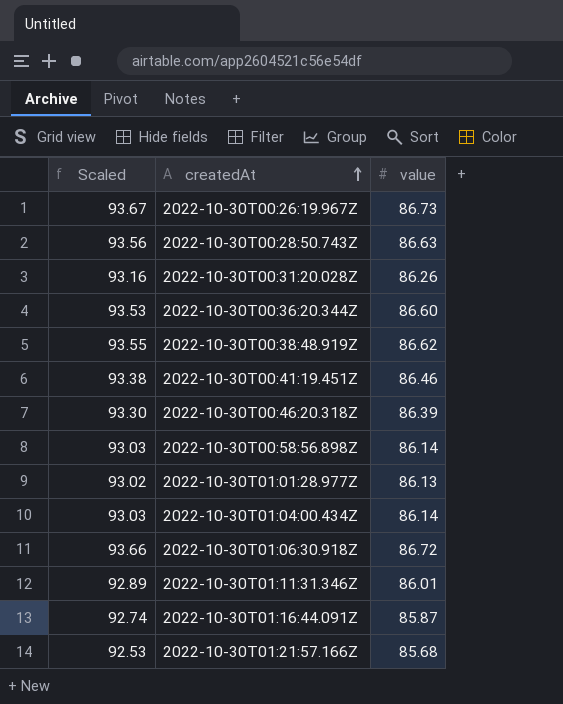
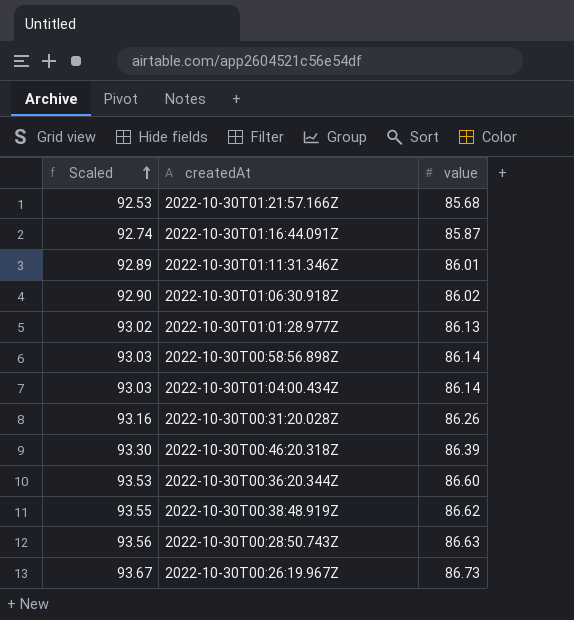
row order: createdAt ascending -> Scaled ascending
row 2022-10-30T00:41:19.451Z: 93.38 | 86.46 -> none
2022-10-30T01:06:30.918Z | Scaled: 93.66 -> 92.90
2022-10-30T01:06:30.918Z | value: 86.72 -> 86.02

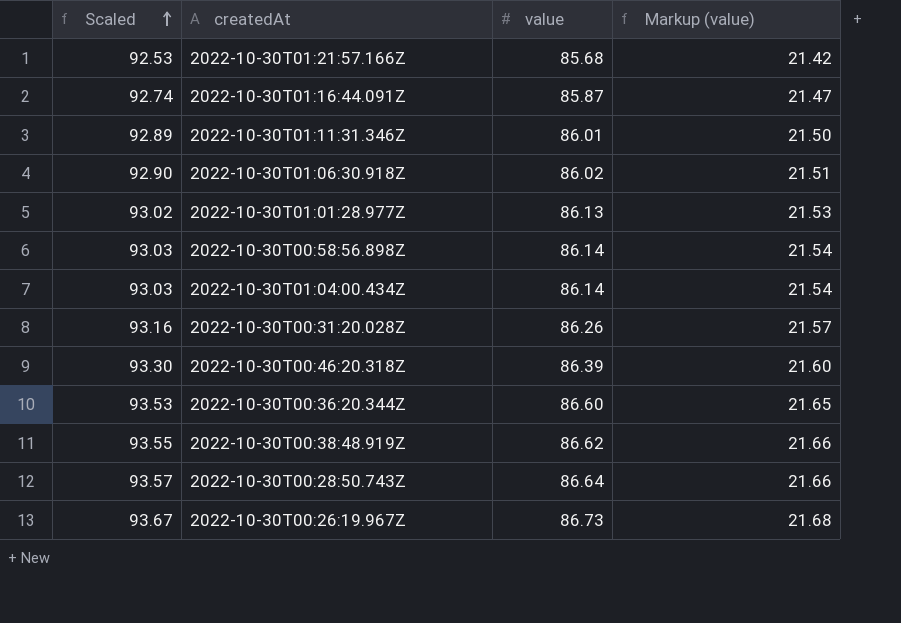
column Markup (value) | formula: none -> [value] * 0.25
2022-10-30T00:28:50.743Z | Scaled: 93.56 -> 93.57
2022-10-30T00:28:50.743Z | value: 86.63 -> 86.64

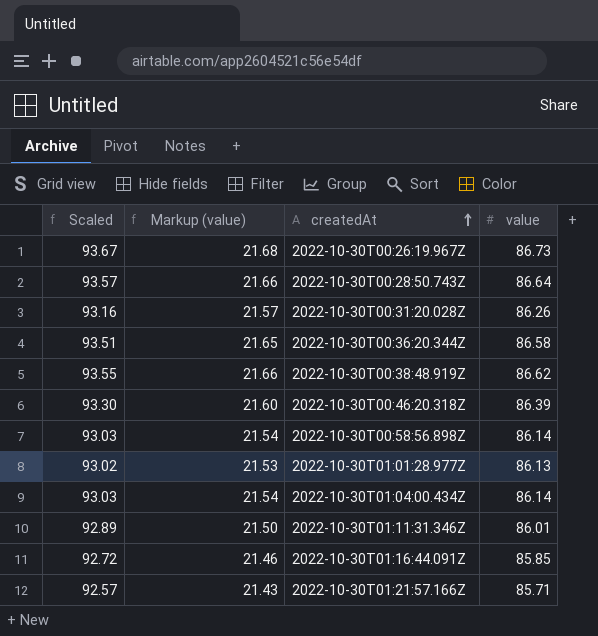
row order: Scaled ascending -> createdAt ascending
column Markup (value) | position: 4 -> 2
row 2022-10-30T01:06:30.918Z: 92.90 | 86.02 | 21.51 -> none
2022-10-30T00:36:20.344Z | Scaled: 93.53 -> 93.51
2022-10-30T00:36:20.344Z | value: 86.60 -> 86.58
2022-10-30T01:16:44.091Z | Scaled: 92.74 -> 92.72
2022-10-30T01:16:44.091Z | Markup (value): 21.47 -> 21.46
2022-10-30T01:16:44.091Z | value: 85.87 -> 85.85
2022-10-30T01:21:57.166Z | Scaled: 92.53 -> 92.57
2022-10-30T01:21:57.166Z | Markup (value): 21.42 -> 21.43
2022-10-30T01:21:57.166Z | value: 85.68 -> 85.71

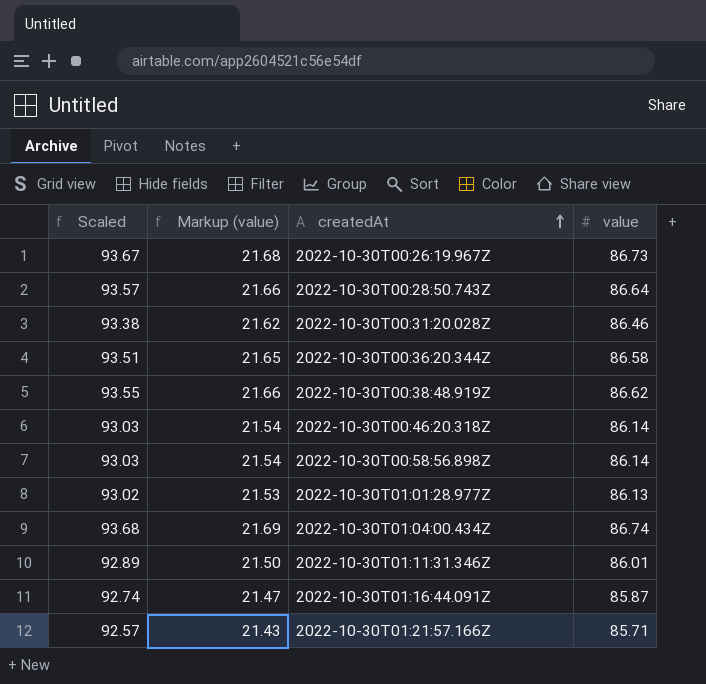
2022-10-30T00:31:20.028Z | Scaled: 93.16 -> 93.38
2022-10-30T00:31:20.028Z | Markup (value): 21.57 -> 21.62
2022-10-30T00:31:20.028Z | value: 86.26 -> 86.46
2022-10-30T00:46:20.318Z | Scaled: 93.30 -> 93.03
2022-10-30T00:46:20.318Z | Markup (value): 21.60 -> 21.54
2022-10-30T00:46:20.318Z | value: 86.39 -> 86.14
2022-10-30T01:04:00.434Z | Scaled: 93.03 -> 93.68
2022-10-30T01:04:00.434Z | Markup (value): 21.54 -> 21.69
2022-10-30T01:04:00.434Z | value: 86.14 -> 86.74
2022-10-30T01:16:44.091Z | Scaled: 92.72 -> 92.74
2022-10-30T01:16:44.091Z | Markup (value): 21.46 -> 21.47
2022-10-30T01:16:44.091Z | value: 85.85 -> 85.87

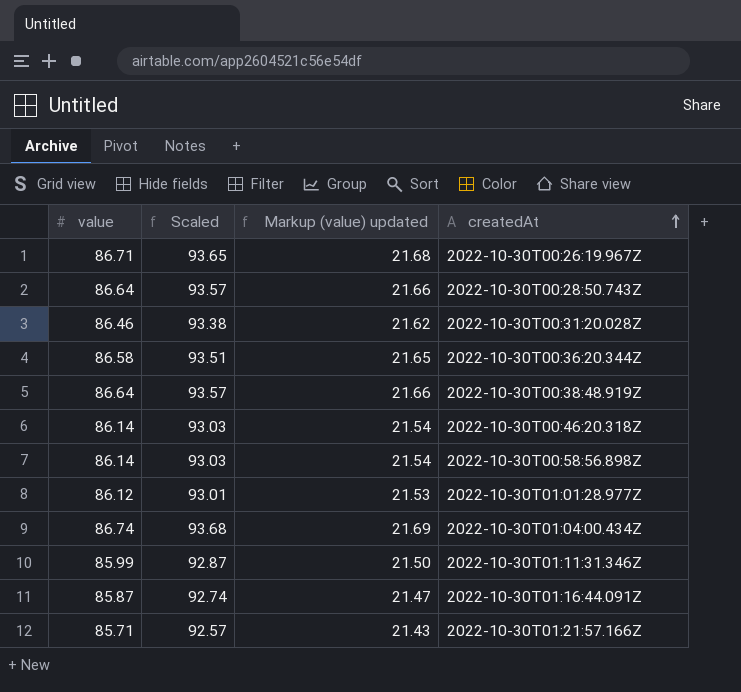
column value | position: 4 -> 1
column name: Markup (value) -> Markup (value) updated
2022-10-30T00:26:19.967Z | value: 86.73 -> 86.71
2022-10-30T00:26:19.967Z | Scaled: 93.67 -> 93.65
2022-10-30T00:38:48.919Z | value: 86.62 -> 86.64
2022-10-30T00:38:48.919Z | Scaled: 93.55 -> 93.57
2022-10-30T01:01:28.977Z | value: 86.13 -> 86.12
2022-10-30T01:01:28.977Z | Scaled: 93.02 -> 93.01
2022-10-30T01:11:31.346Z | value: 86.01 -> 85.99
2022-10-30T01:11:31.346Z | Scaled: 92.89 -> 92.87

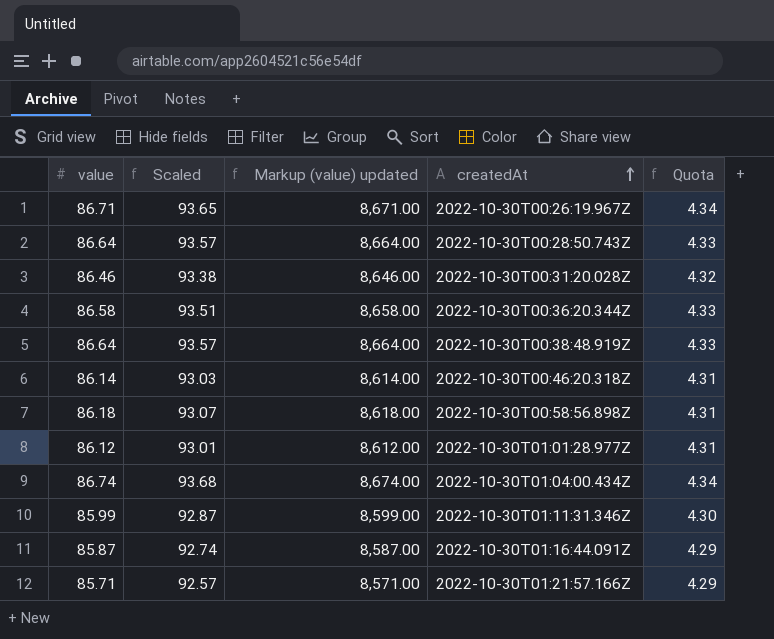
column Markup (value) updated | formula: [value] * 0.25 -> [value] * 100
column Quota | formula: none -> [value] * 0.05
2022-10-30T00:58:56.898Z | value: 86.14 -> 86.18
2022-10-30T00:58:56.898Z | Scaled: 93.03 -> 93.07

